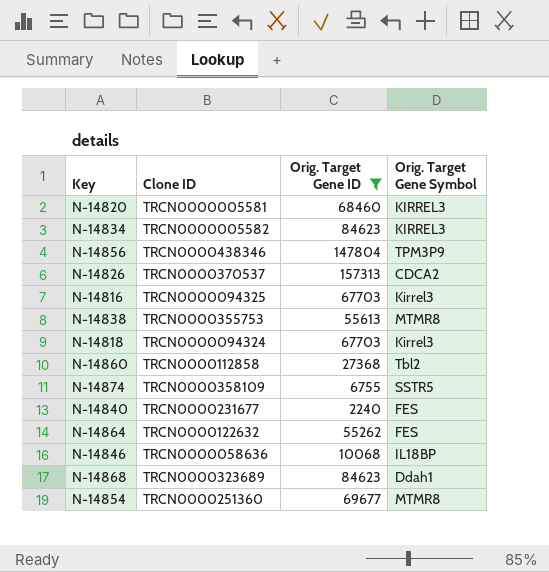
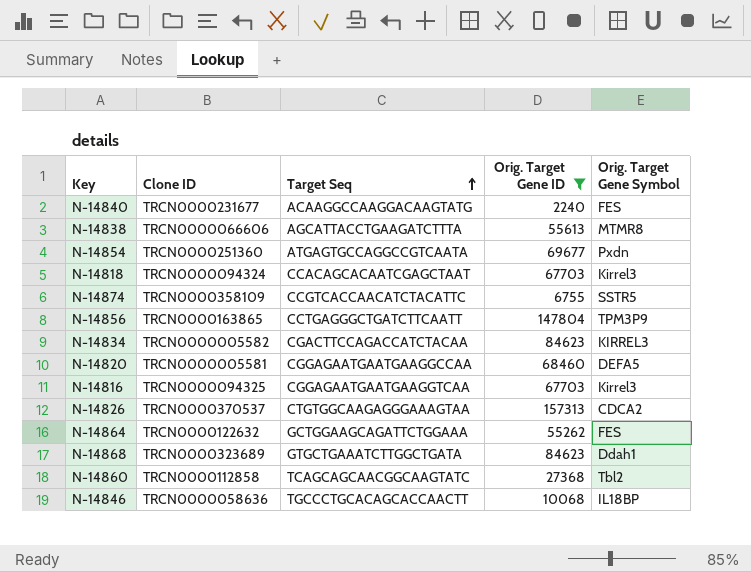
row order: none -> Target Seq ascending
column Target Seq | position: none -> 3
N-14838 | Clone ID: TRCN0000355753 -> TRCN0000066606
N-14854 | Orig. Target Gene Symbol: MTMR8 -> Pxdn
N-14856 | Clone ID: TRCN0000438346 -> TRCN0000163865
N-14820 | Orig. Target Gene Symbol: KIRREL3 -> DEFA5

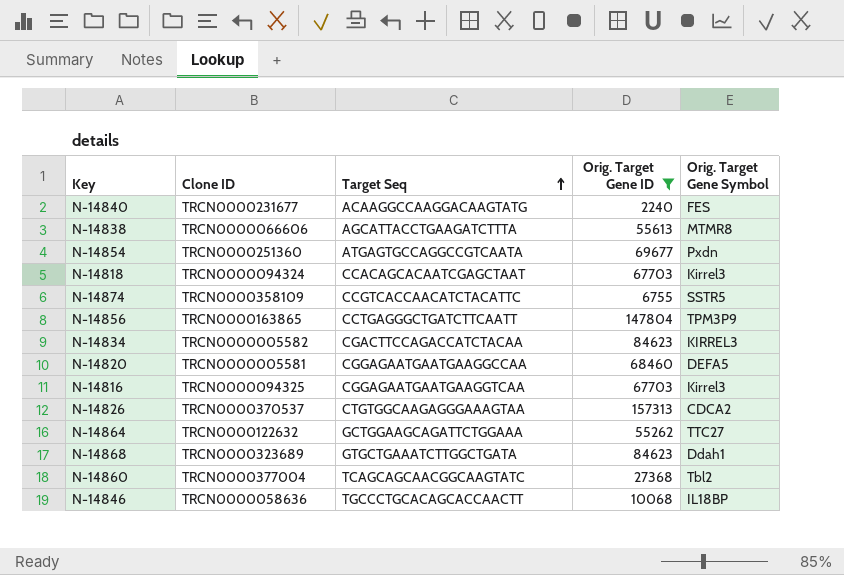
N-14864 | Orig. Target Gene Symbol: FES -> TTC27
N-14860 | Clone ID: TRCN0000112858 -> TRCN0000377004

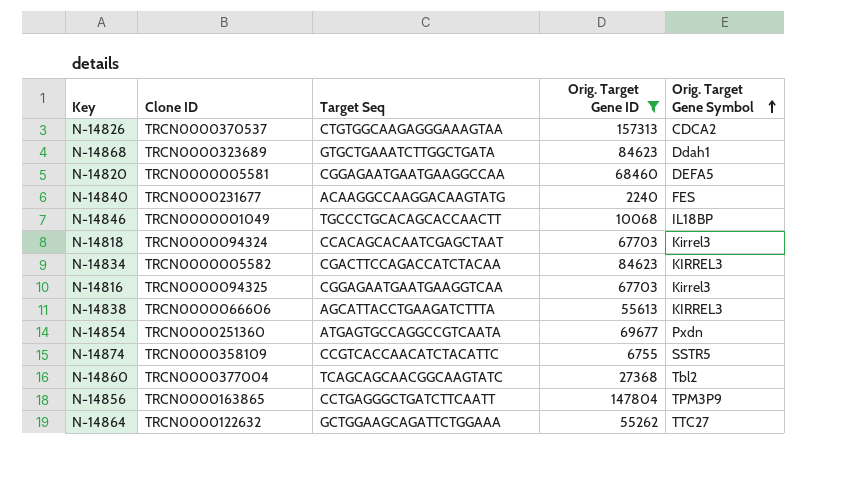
row order: Target Seq ascending -> Orig. Target Gene Symbol ascending
N-14846 | Clone ID: TRCN0000058636 -> TRCN0000001049
N-14838 | Orig. Target Gene Symbol: MTMR8 -> KIRREL3

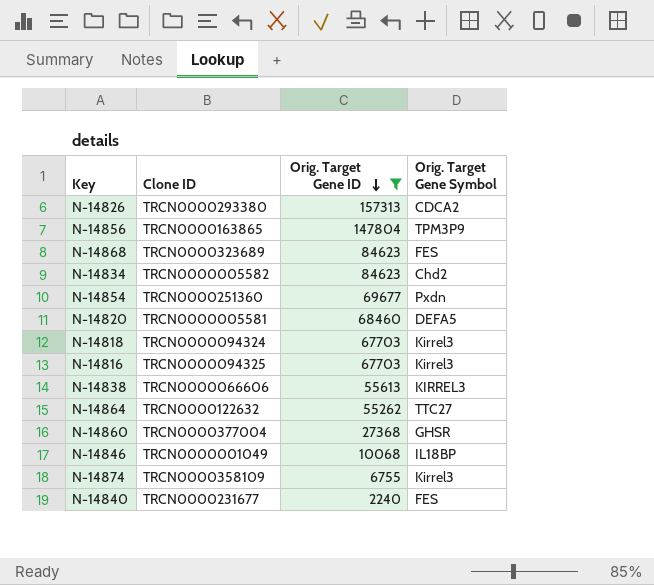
row order: Orig. Target Gene Symbol ascending -> Orig. Target Gene ID descending
column Target Seq | position: 3 -> none
N-14826 | Clone ID: TRCN0000370537 -> TRCN0000293380
N-14868 | Orig. Target Gene Symbol: Ddah1 -> FES
N-14834 | Orig. Target Gene Symbol: KIRREL3 -> Chd2
N-14860 | Orig. Target Gene Symbol: Tbl2 -> GHSR
N-14874 | Orig. Target Gene Symbol: SSTR5 -> Kirrel3

